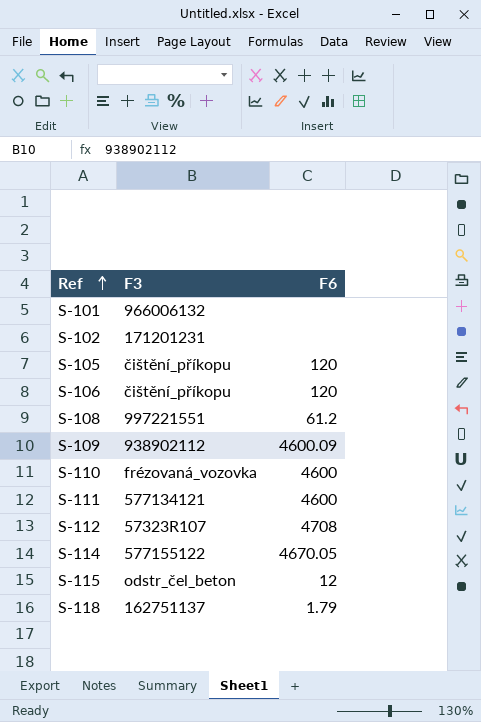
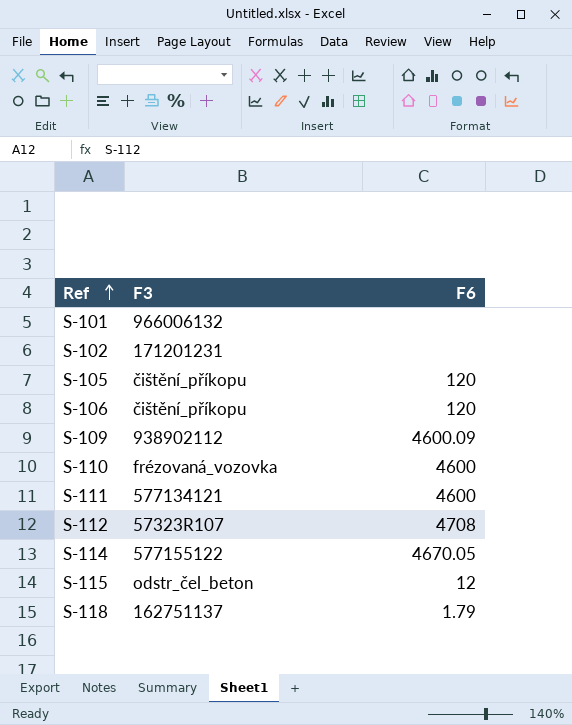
row S-108: 997221551 | 61.2 -> none

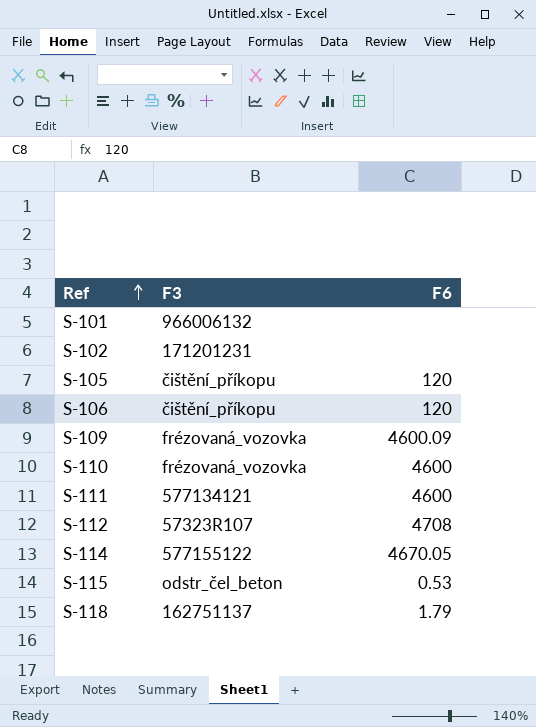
S-109 | F3: 938902112 -> frézovaná_vozovka
S-115 | F6: 12 -> 0.53

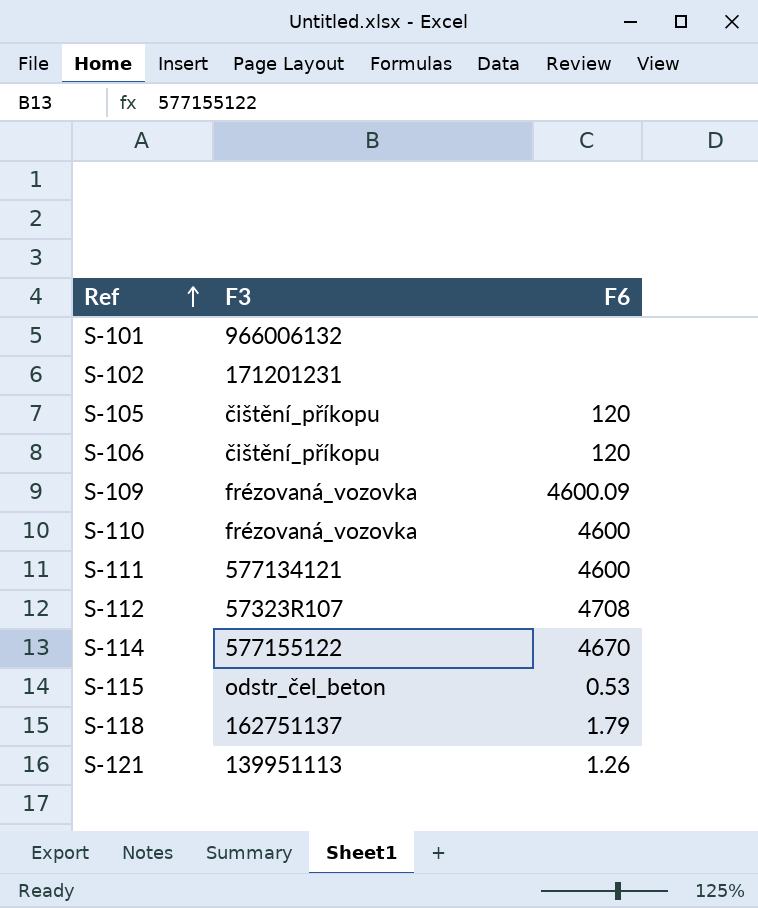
S-114 | F6: 4670.05 -> 4670
row S-121: none -> 139951113 | 1.26

